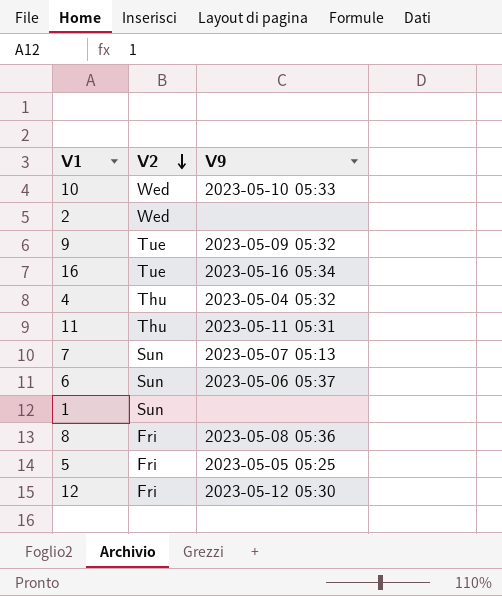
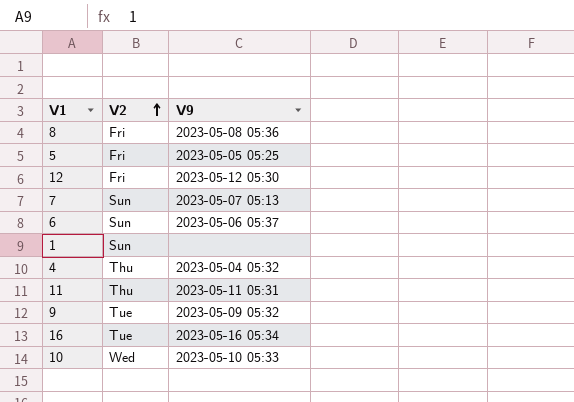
row order: V2 descending -> V2 ascending
row 2: Wed | none -> none

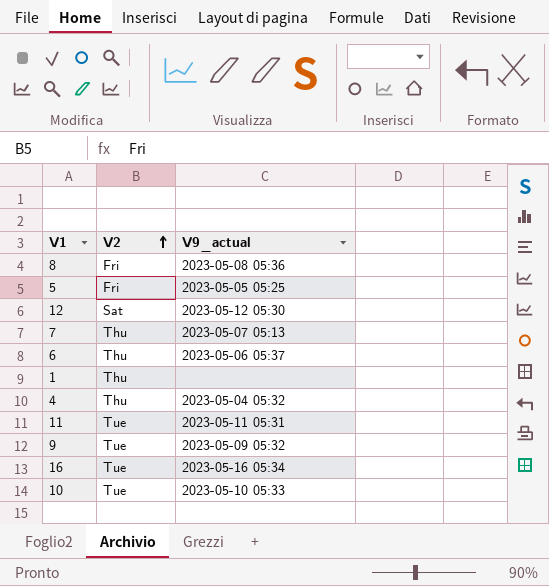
column name: V9 -> V9_actual
12 | V2: Fri -> Sat
7 | V2: Sun -> Thu
6 | V2: Sun -> Thu
1 | V2: Sun -> Thu
11 | V2: Thu -> Tue
10 | V2: Wed -> Tue

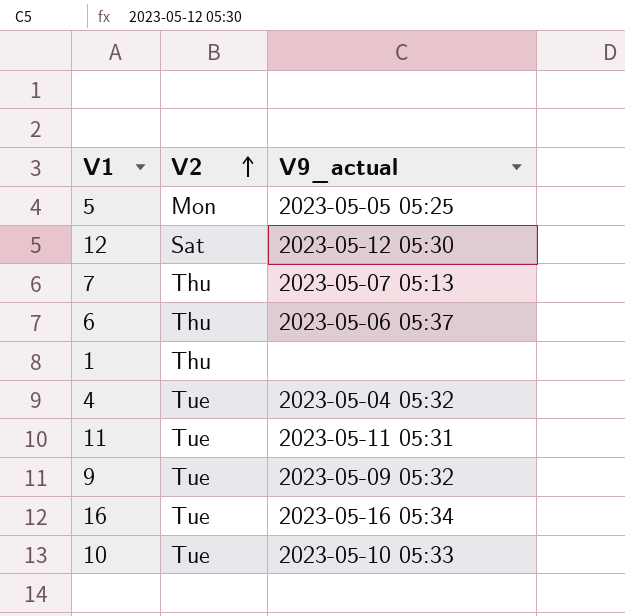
row 8: Fri | 2023-05-08 05:36 -> none
5 | V2: Fri -> Mon
4 | V2: Thu -> Tue

